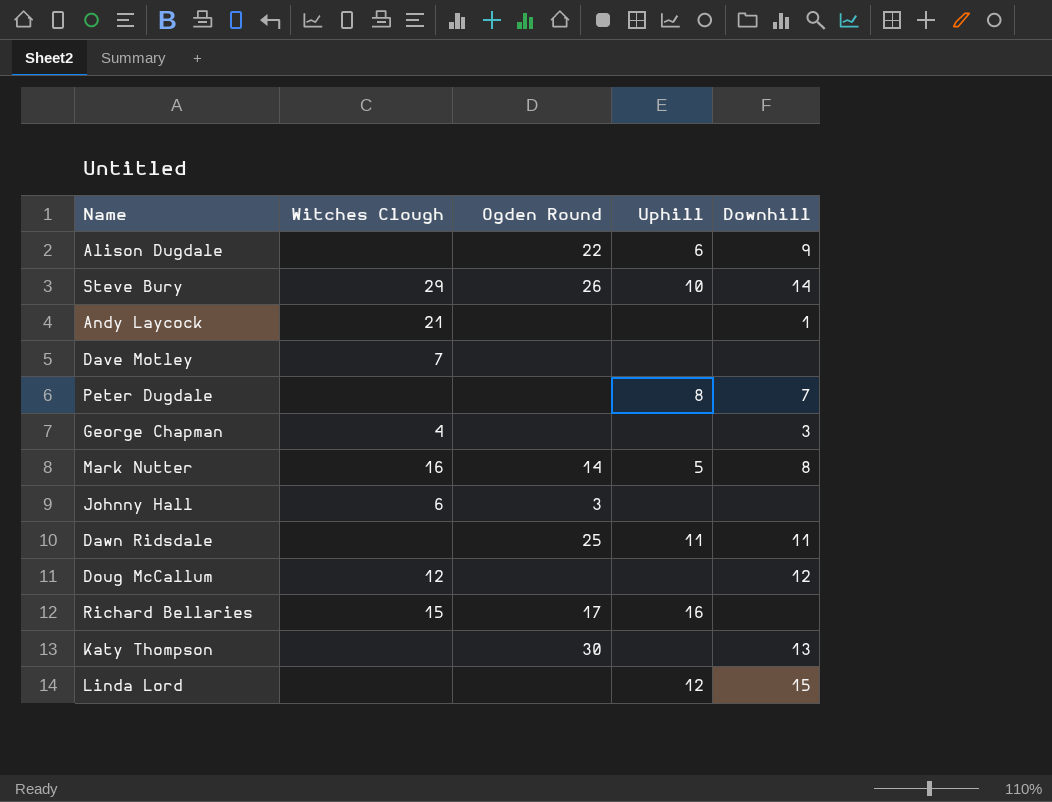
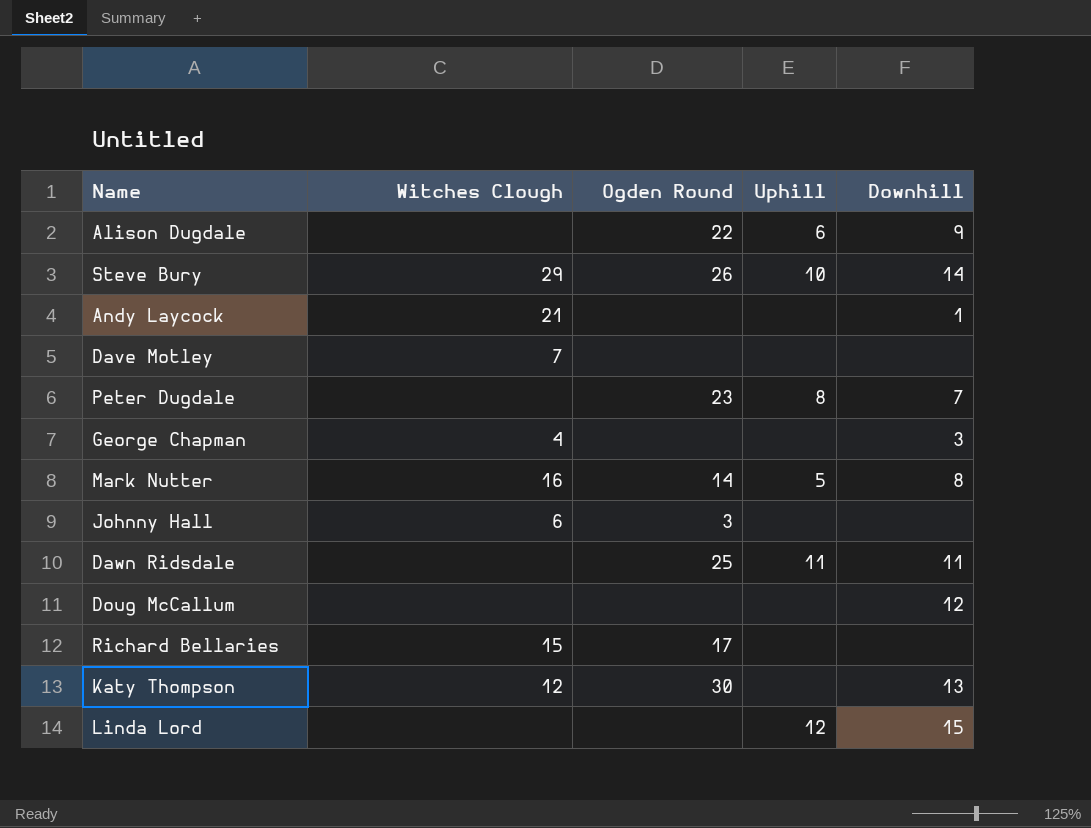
Peter Dugdale | Ogden Round: none -> 23
Doug McCallum | Witches Clough: 12 -> none
Richard Bellaries | Uphill: 16 -> none
Katy Thompson | Witches Clough: none -> 12

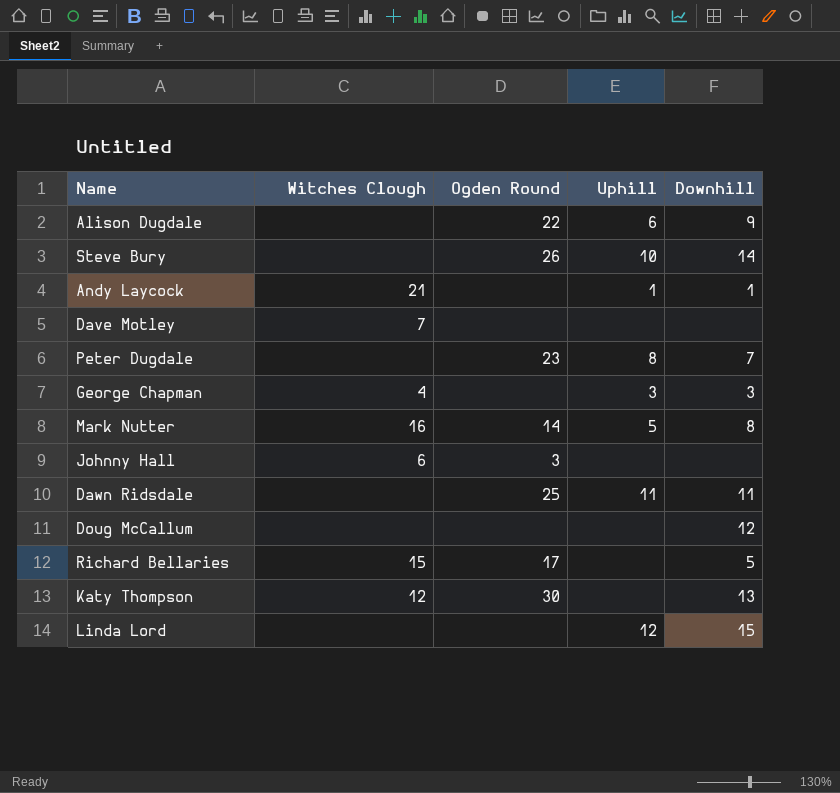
Steve Bury | Witches Clough: 29 -> none
Andy Laycock | Uphill: none -> 1
George Chapman | Uphill: none -> 3
Richard Bellaries | Downhill: none -> 5

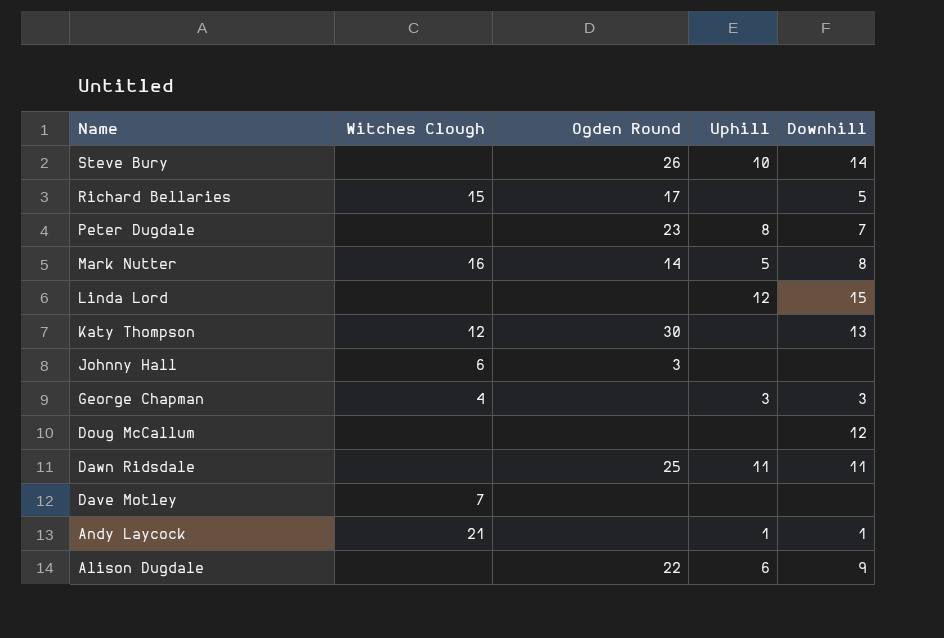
row order: none -> Name descending

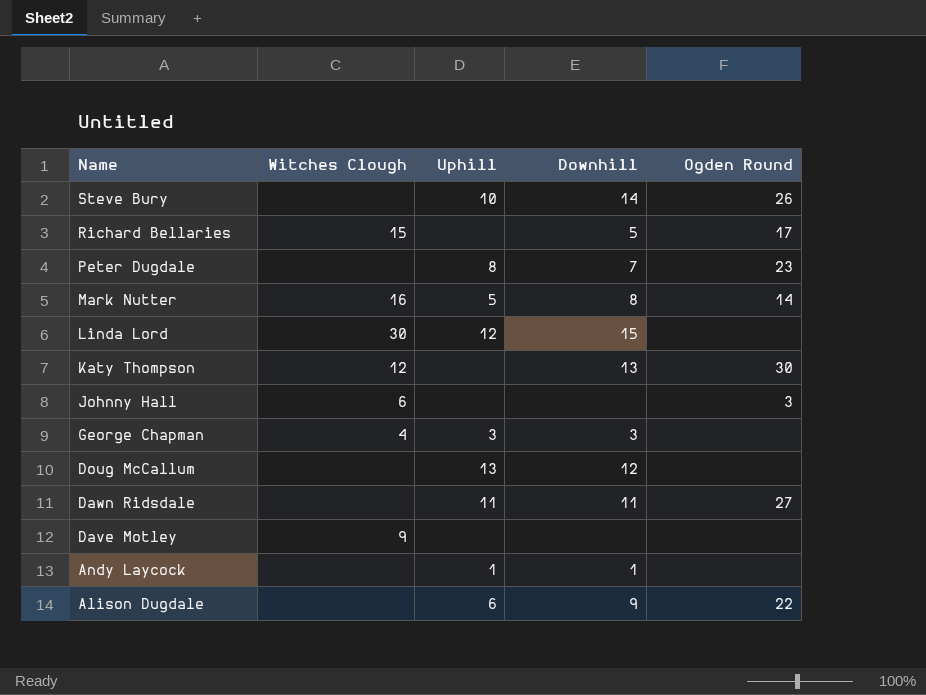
column Ogden Round | position: 3 -> 5
Linda Lord | Witches Clough: none -> 30
Doug McCallum | Uphill: none -> 13
Dawn Ridsdale | Ogden Round: 25 -> 27
Dave Motley | Witches Clough: 7 -> 9
Andy Laycock | Witches Clough: 21 -> none

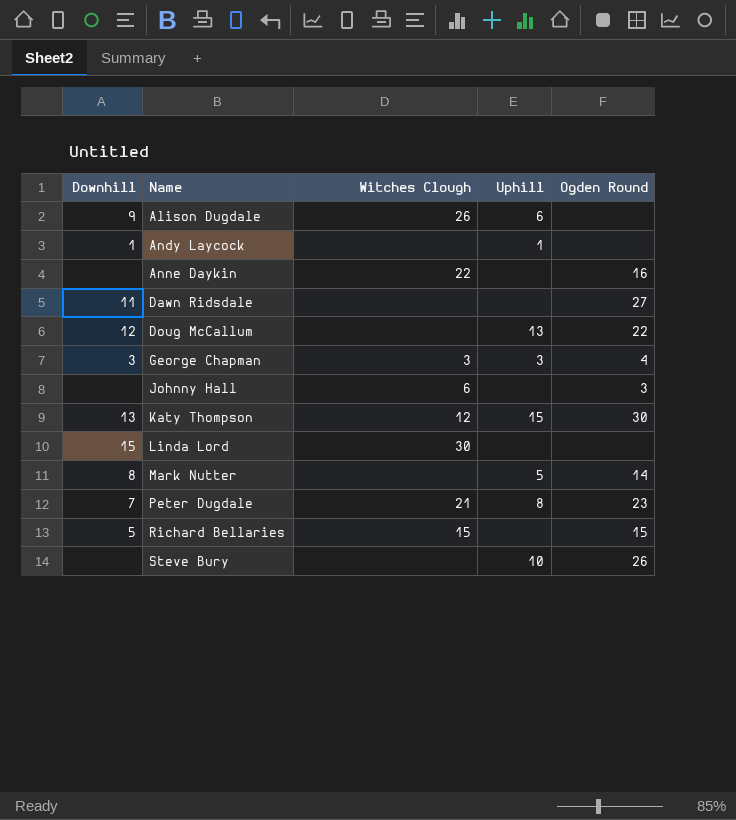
row order: Name descending -> Name ascending
column Downhill | position: 4 -> 1
row Dave Motley: 9 | none | none | none -> none
Alison Dugdale | Witches Clough: none -> 26
Alison Dugdale | Ogden Round: 22 -> none
row Anne Daykin: none -> none | 22 | none | 16
Dawn Ridsdale | Uphill: 11 -> none
Doug McCallum | Ogden Round: none -> 22
George Chapman | Witches Clough: 4 -> 3
George Chapman | Ogden Round: none -> 4
Katy Thompson | Uphill: none -> 15
Linda Lord | Uphill: 12 -> none
Mark Nutter | Witches Clough: 16 -> none
Peter Dugdale | Witches Clough: none -> 21
Richard Bellaries | Ogden Round: 17 -> 15
Steve Bury | Downhill: 14 -> none

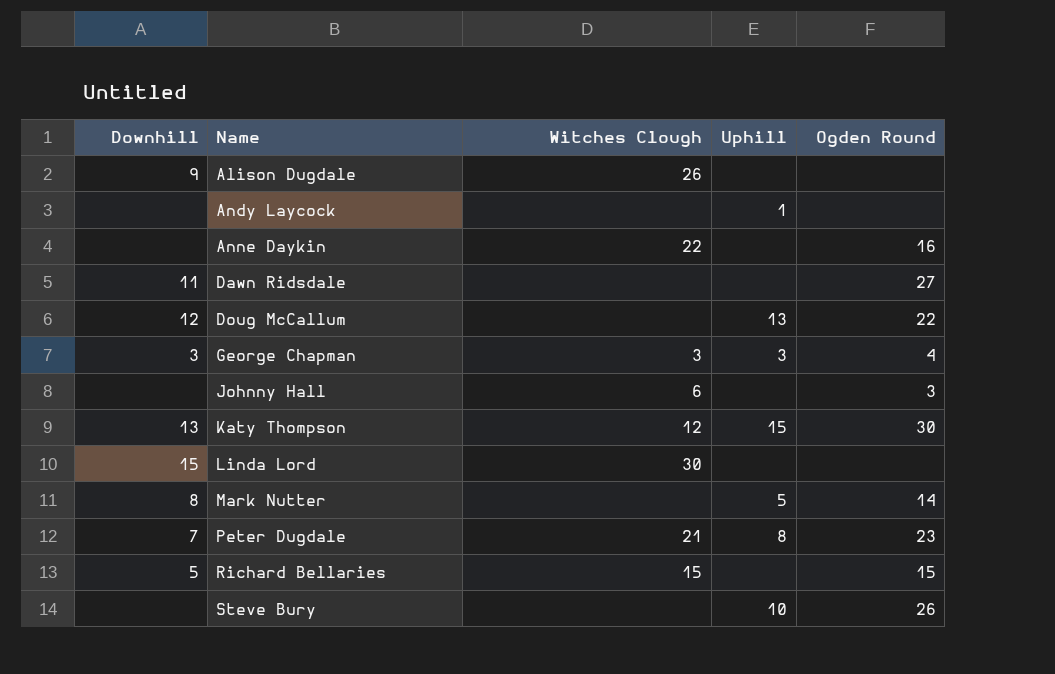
Alison Dugdale | Uphill: 6 -> none
Andy Laycock | Downhill: 1 -> none

